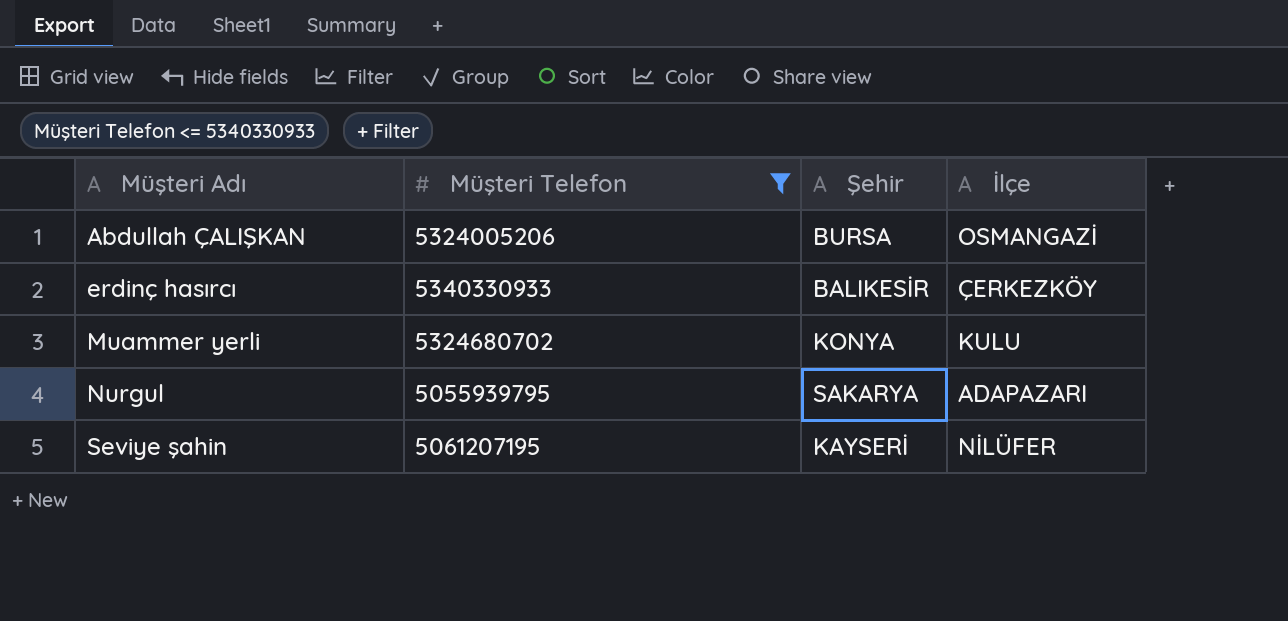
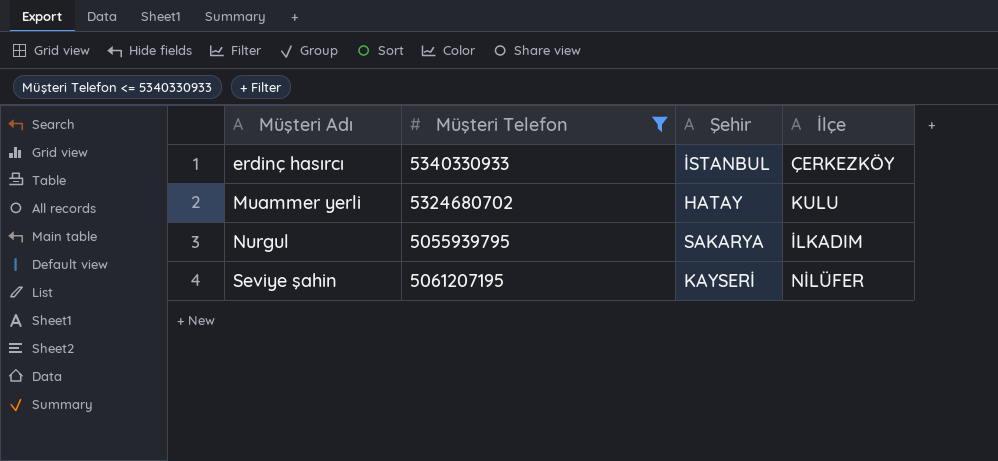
row Abdullah ÇALIŞKAN: 5324005206 | BURSA | OSMANGAZİ -> none
erdinç hasırcı | Şehir: BALIKESİR -> İSTANBUL
Muammer yerli | Şehir: KONYA -> HATAY
Nurgul | İlçe: ADAPAZARI -> İLKADIM

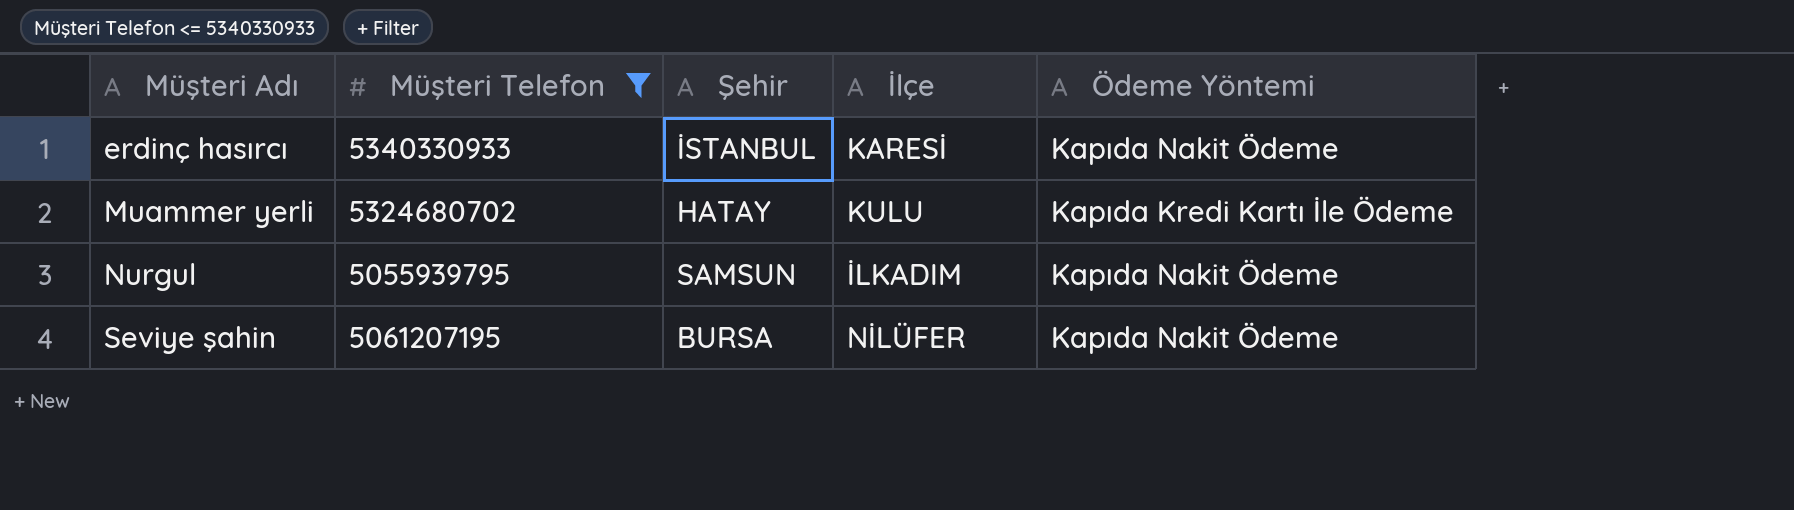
column Ödeme Yöntemi | position: none -> 5
erdinç hasırcı | İlçe: ÇERKEZKÖY -> KARESİ
Nurgul | Şehir: SAKARYA -> SAMSUN
Seviye şahin | Şehir: KAYSERİ -> BURSA

